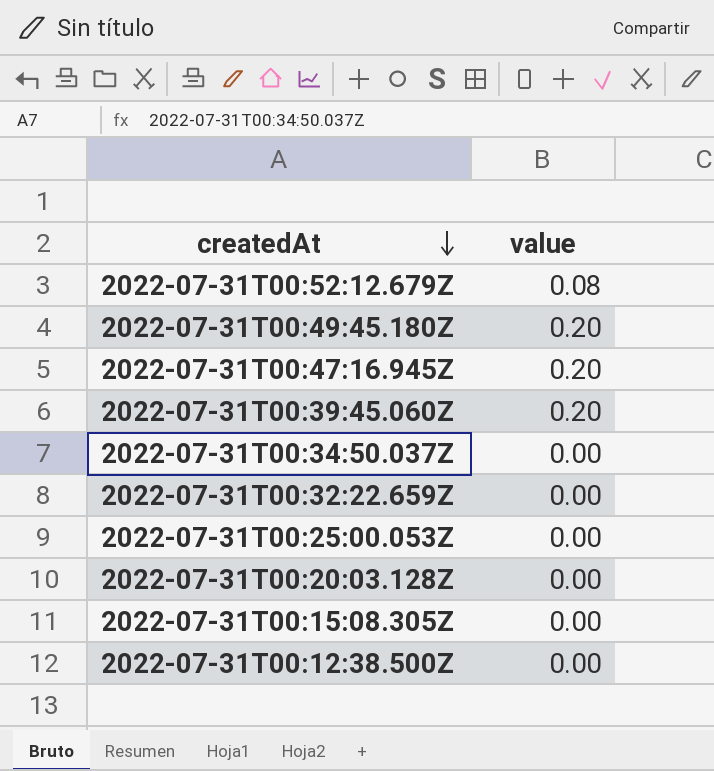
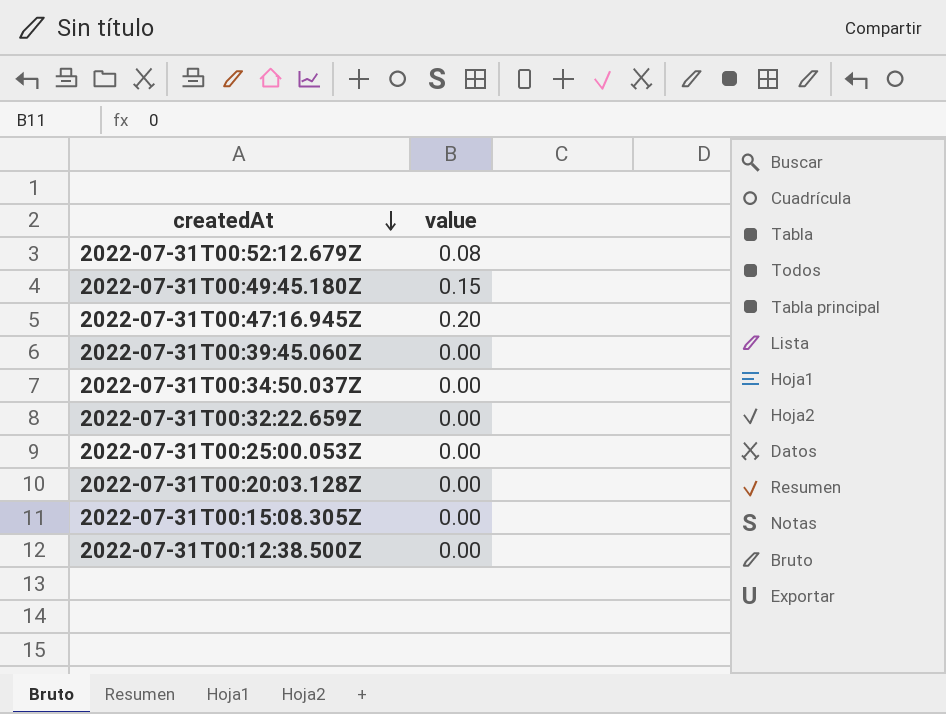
2022-07-31T00:49:45.180Z | value: 0.20 -> 0.15
2022-07-31T00:39:45.060Z | value: 0.20 -> 0.00

